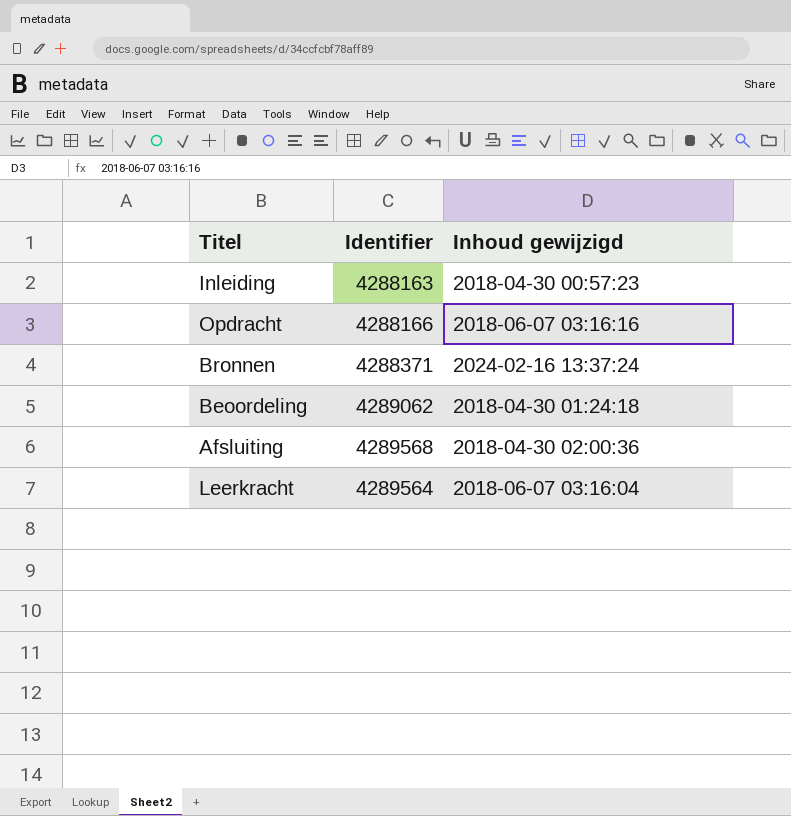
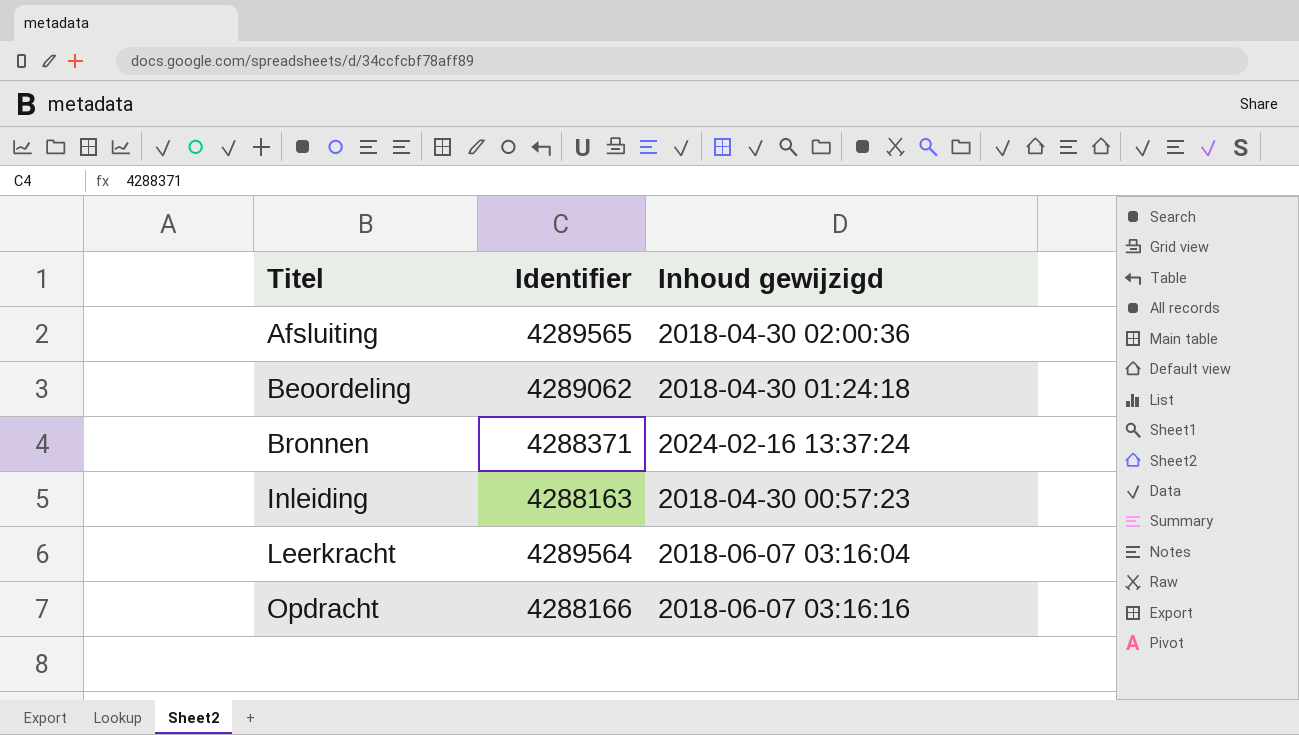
row order: none -> Titel ascending
Afsluiting | Identifier: 4289568 -> 4289565

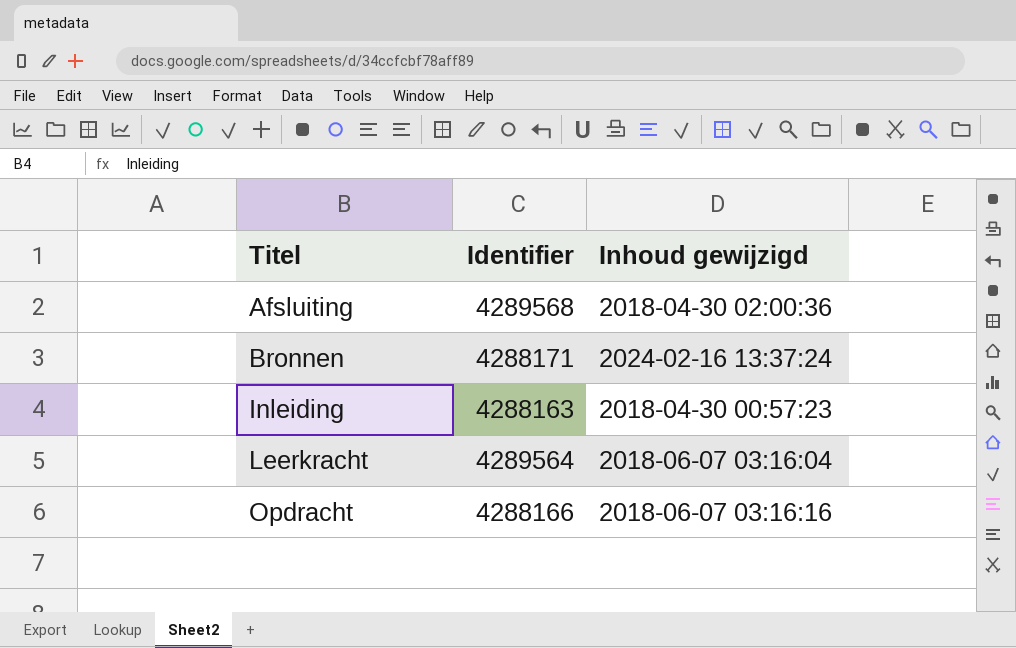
row Beoordeling: 4289062 | 2018-04-30 01:24:18 -> none
Afsluiting | Identifier: 4289565 -> 4289568
Bronnen | Identifier: 4288371 -> 4288171

